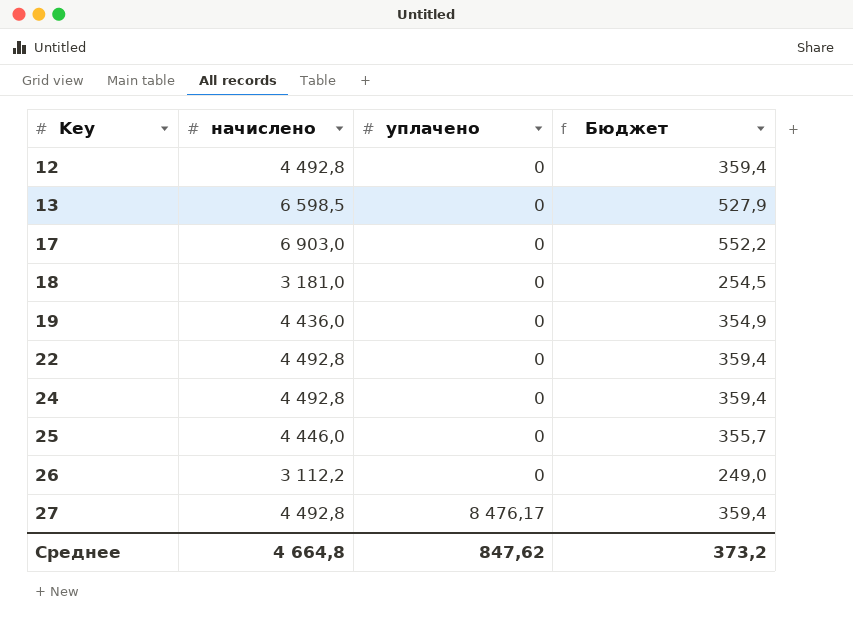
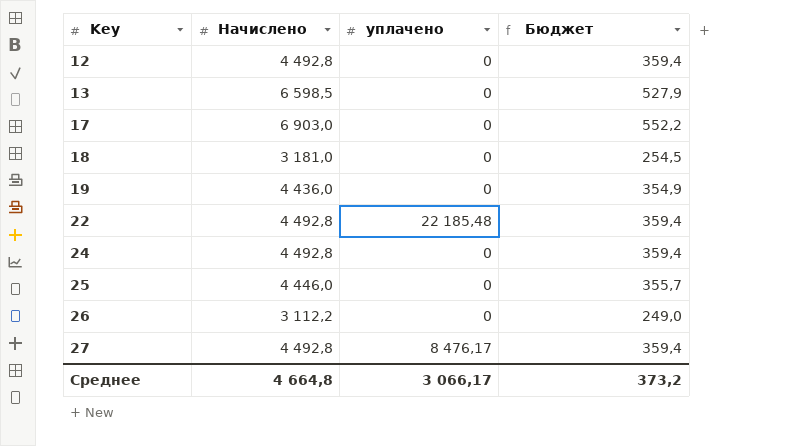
column name: начислено -> Начислено
22 | уплачено: 0 -> 22 185,48
Среднее | уплачено: 847,62 -> 3 066,17

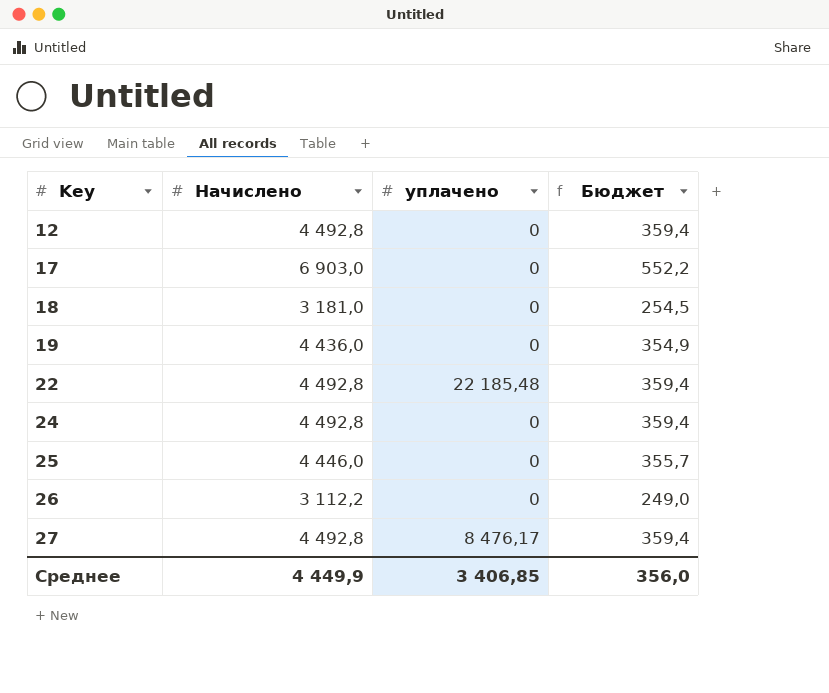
row 13: 6 598,5 | 0 | 527,9 -> none
Среднее | Начислено: 4 664,8 -> 4 449,9
Среднее | уплачено: 3 066,17 -> 3 406,85
Среднее | Бюджет: 373,2 -> 356,0

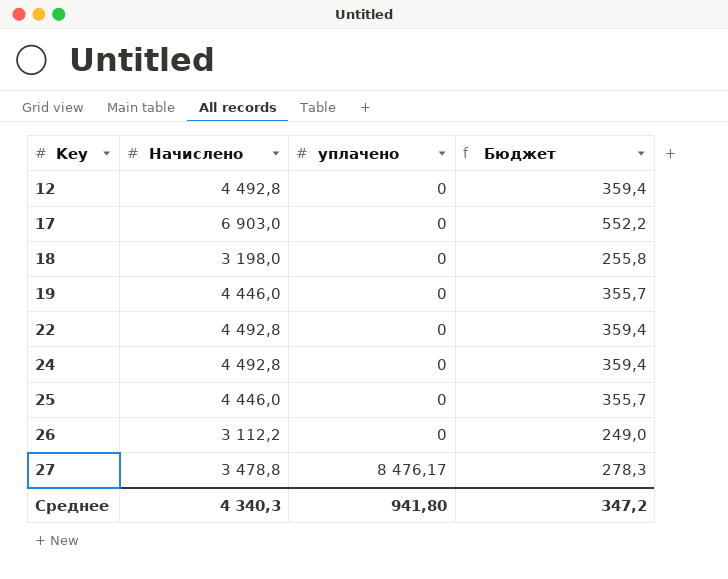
18 | Начислено: 3 181,0 -> 3 198,0
18 | Бюджет: 254,5 -> 255,8
19 | Начислено: 4 436,0 -> 4 446,0
19 | Бюджет: 354,9 -> 355,7
22 | уплачено: 22 185,48 -> 0
27 | Начислено: 4 492,8 -> 3 478,8
27 | Бюджет: 359,4 -> 278,3
Среднее | Начислено: 4 449,9 -> 4 340,3
Среднее | уплачено: 3 406,85 -> 941,80
Среднее | Бюджет: 356,0 -> 347,2

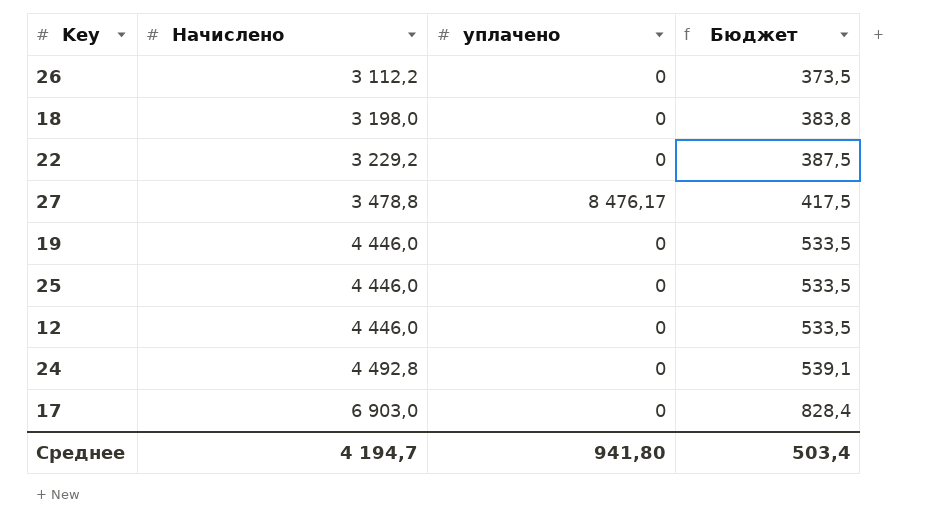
row order: Key ascending -> Начислено ascending
column Бюджет | formula: [Начислено] * 0,08 -> [Начислено] * 0,12
22 | Начислено: 4 492,8 -> 3 229,2
12 | Начислено: 4 492,8 -> 4 446,0
Среднее | Начислено: 4 340,3 -> 4 194,7
Среднее | Бюджет: 347,2 -> 503,4

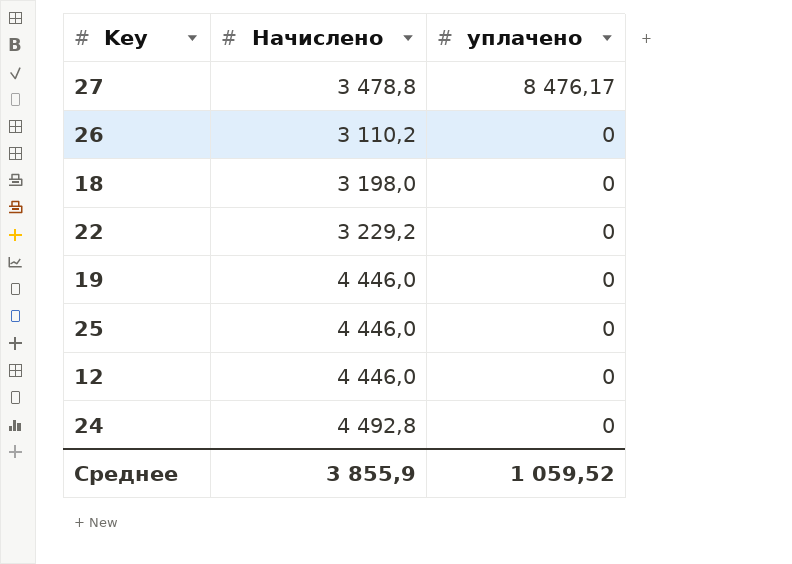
row order: Начислено ascending -> уплачено descending
column Бюджет | formula: [Начислено] * 0,12 -> none
row 17: 6 903,0 | 0 | 828,4 -> none
26 | Начислено: 3 112,2 -> 3 110,2
Среднее | Начислено: 4 194,7 -> 3 855,9
Среднее | уплачено: 941,80 -> 1 059,52

